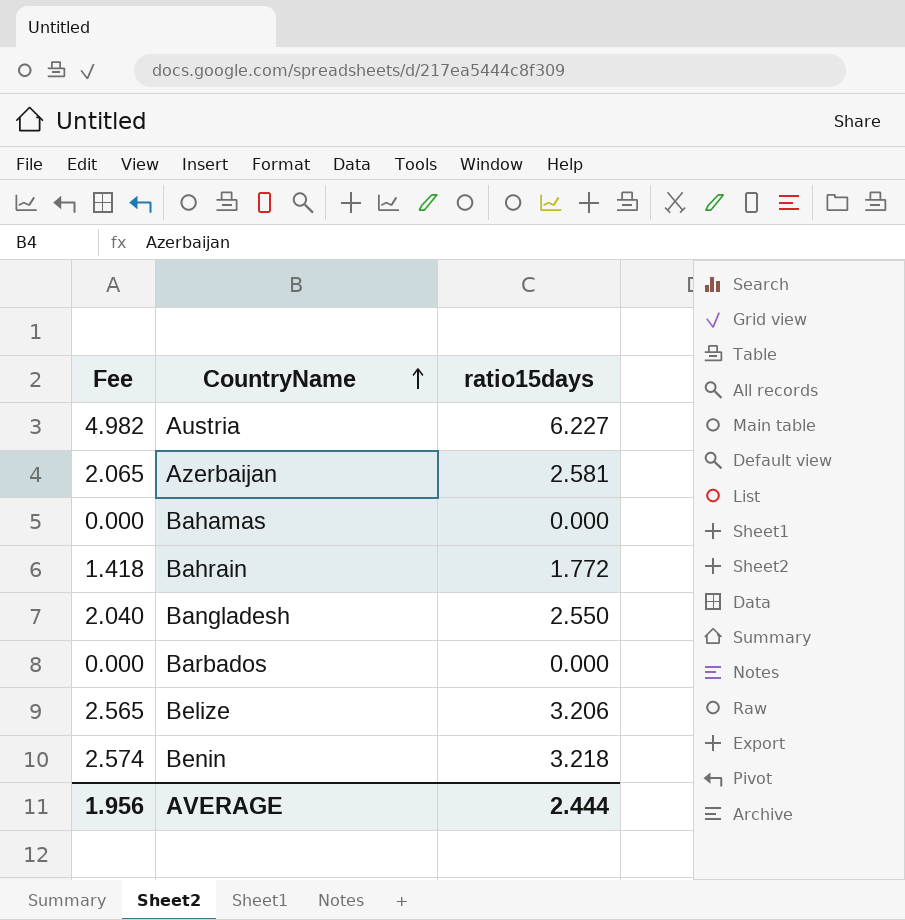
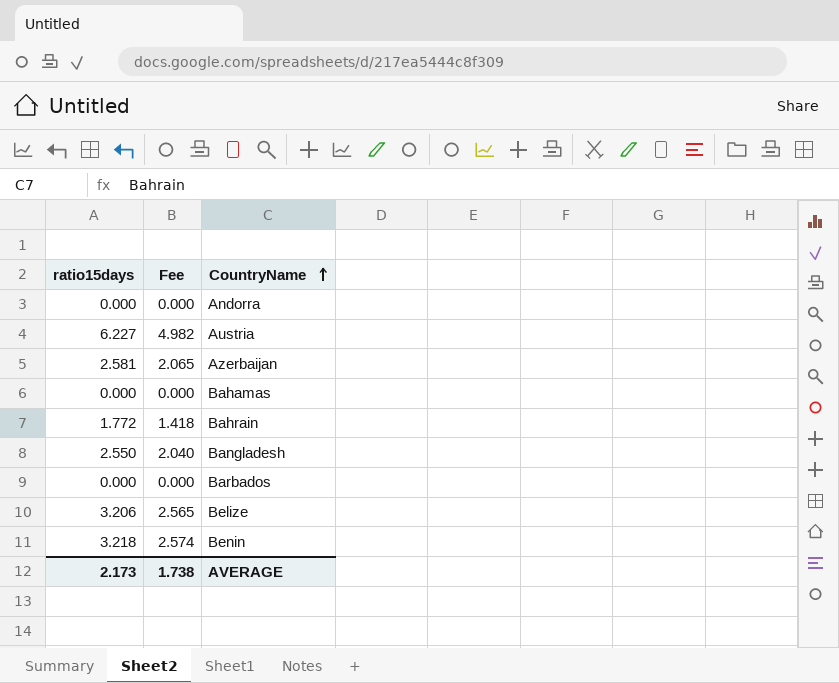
column ratio15days | position: 3 -> 1
row Andorra: none -> 0.000 | 0.000
AVERAGE | ratio15days: 2.444 -> 2.173
AVERAGE | Fee: 1.956 -> 1.738

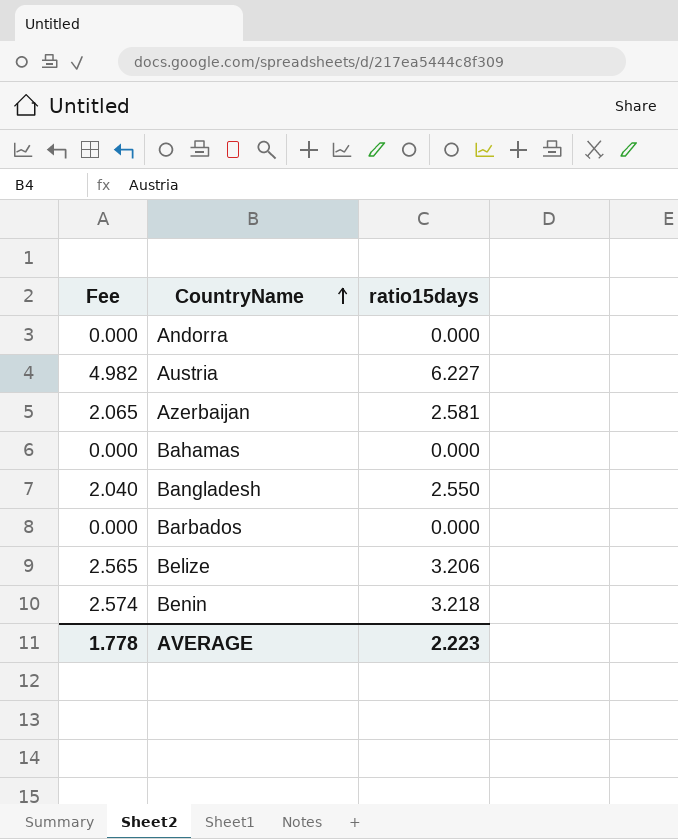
column ratio15days | position: 1 -> 3
row Bahrain: 1.772 | 1.418 -> none
AVERAGE | Fee: 1.738 -> 1.778
AVERAGE | ratio15days: 2.173 -> 2.223

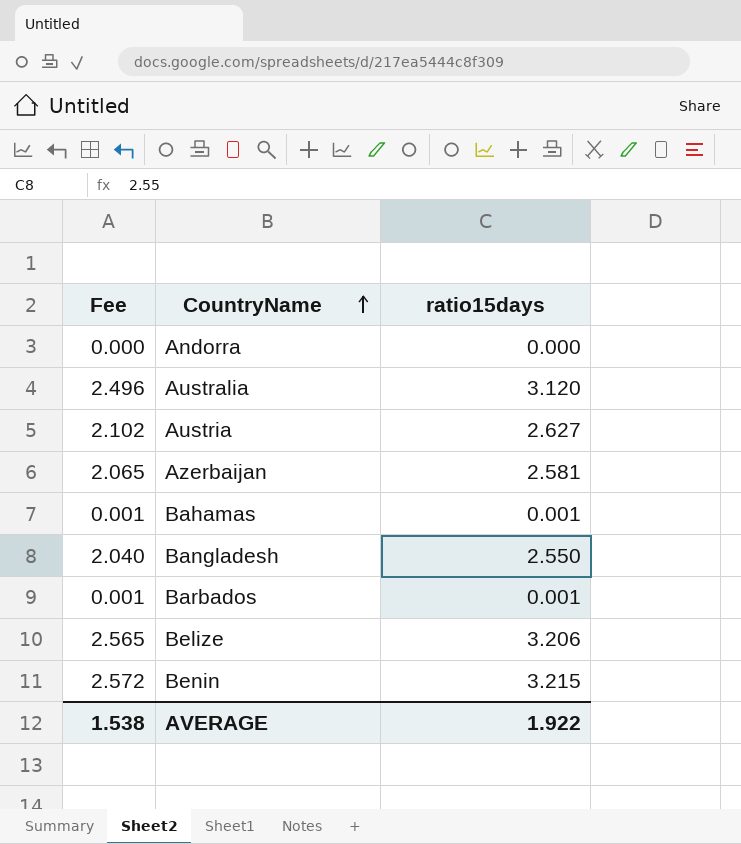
row Australia: none -> 2.496 | 3.120
Austria | Fee: 4.982 -> 2.102
Austria | ratio15days: 6.227 -> 2.627
Bahamas | Fee: 0.000 -> 0.001
Bahamas | ratio15days: 0.000 -> 0.001
Barbados | Fee: 0.000 -> 0.001
Barbados | ratio15days: 0.000 -> 0.001
Benin | Fee: 2.574 -> 2.572
Benin | ratio15days: 3.218 -> 3.215
AVERAGE | Fee: 1.778 -> 1.538
AVERAGE | ratio15days: 2.223 -> 1.922

